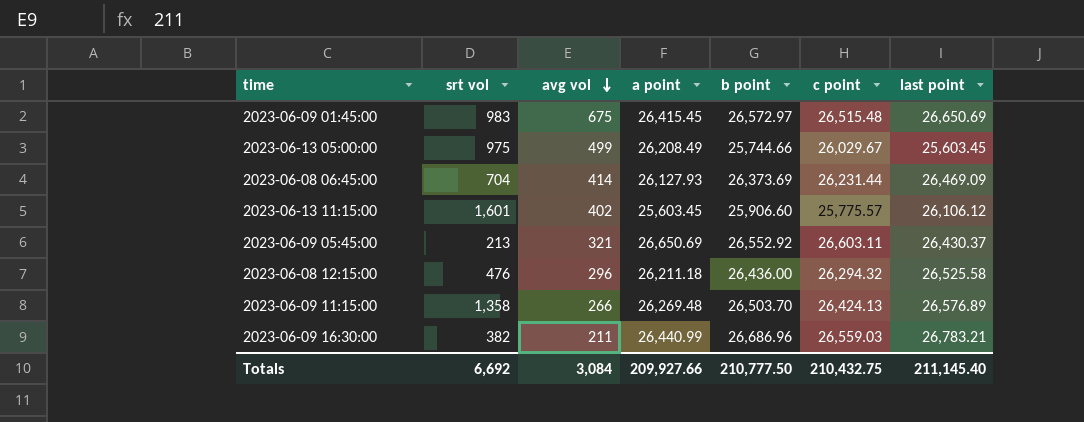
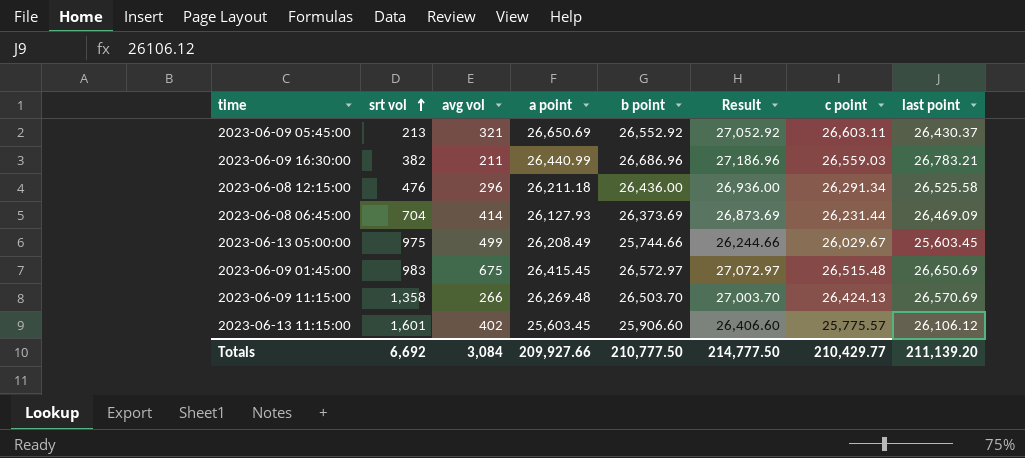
row order: avg vol descending -> srt vol ascending
column Result | formula: none -> [b point] + 500
2023-06-08 12:15:00 | c point: 26,294.32 -> 26,291.34
2023-06-09 11:15:00 | last point: 26,576.89 -> 26,570.69
Totals | c point: 210,432.75 -> 210,429.77
Totals | last point: 211,145.40 -> 211,139.20

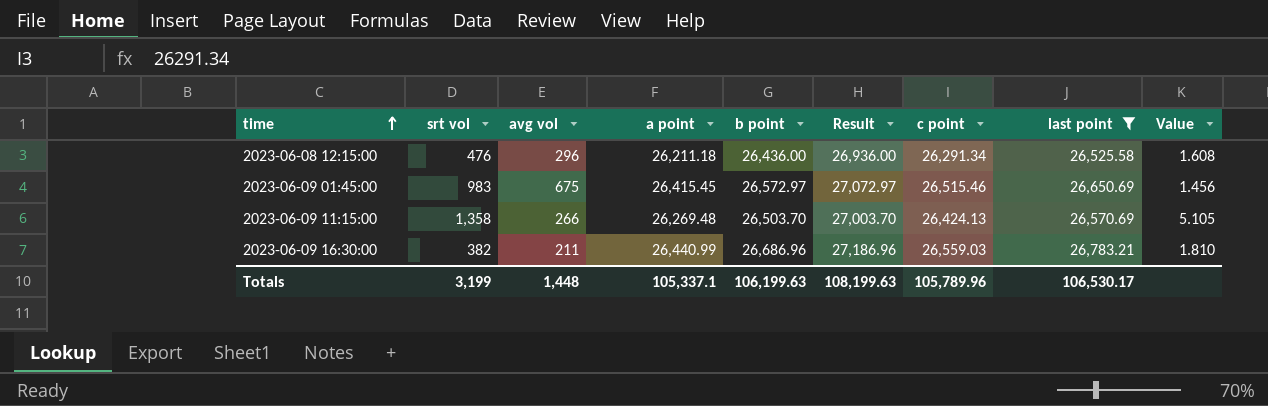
filter: none -> last point >= 26,525.58
row order: srt vol ascending -> time ascending
column Value | formula: none -> [srt vol] / [avg vol]
2023-06-09 01:45:00 | c point: 26,515.48 -> 26,515.46
Totals | srt vol: 6,692 -> 3,199
Totals | avg vol: 3,084 -> 1,448
Totals | a point: 209,927.66 -> 105,337.1
Totals | b point: 210,777.50 -> 106,199.63
Totals | Result: 214,777.50 -> 108,199.63
Totals | c point: 210,429.77 -> 105,789.96
Totals | last point: 211,139.20 -> 106,530.17

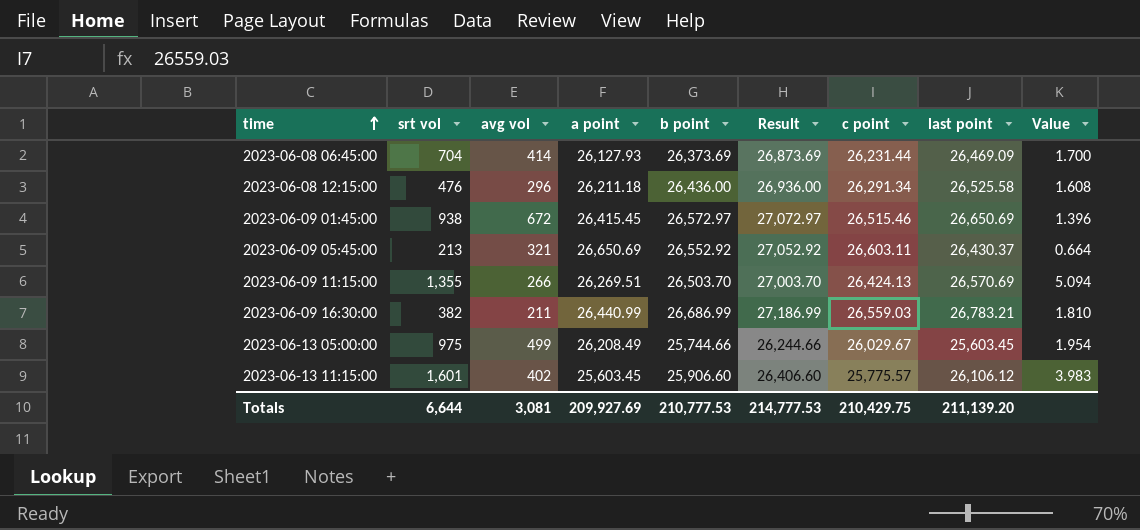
filter: last point >= 26,525.58 -> none
2023-06-09 01:45:00 | srt vol: 983 -> 938
2023-06-09 01:45:00 | avg vol: 675 -> 672
2023-06-09 01:45:00 | Value: 1.456 -> 1.396
2023-06-09 11:15:00 | srt vol: 1,358 -> 1,355
2023-06-09 11:15:00 | a point: 26,269.48 -> 26,269.51
2023-06-09 11:15:00 | Value: 5.105 -> 5.094
2023-06-09 16:30:00 | b point: 26,686.96 -> 26,686.99
2023-06-09 16:30:00 | Result: 27,186.96 -> 27,186.99
Totals | srt vol: 3,199 -> 6,644
Totals | avg vol: 1,448 -> 3,081
Totals | a point: 105,337.1 -> 209,927.69
Totals | b point: 106,199.63 -> 210,777.53
Totals | Result: 108,199.63 -> 214,777.53
Totals | c point: 105,789.96 -> 210,429.75
Totals | last point: 106,530.17 -> 211,139.20

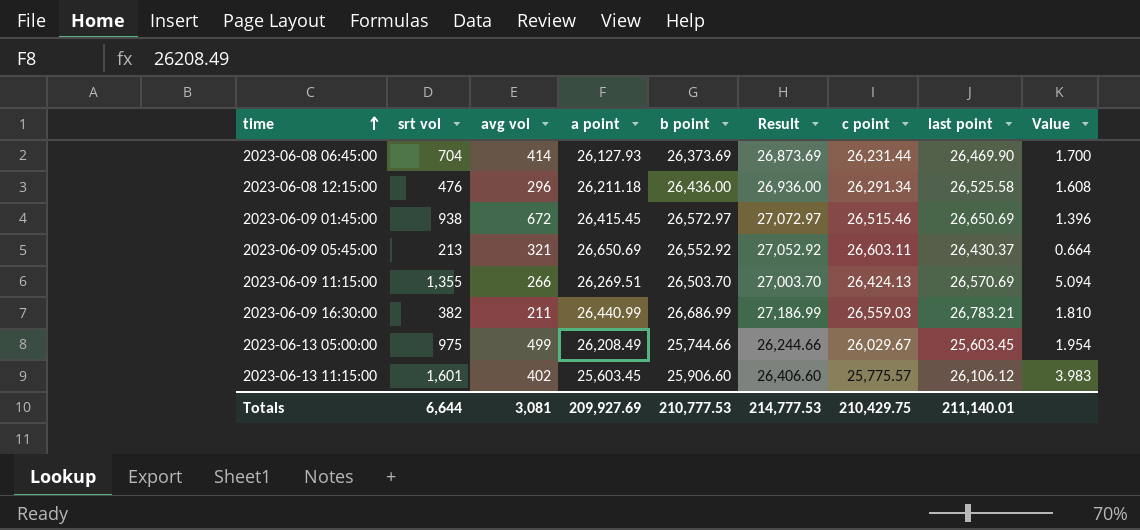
2023-06-08 06:45:00 | last point: 26,469.09 -> 26,469.90
Totals | last point: 211,139.20 -> 211,140.01

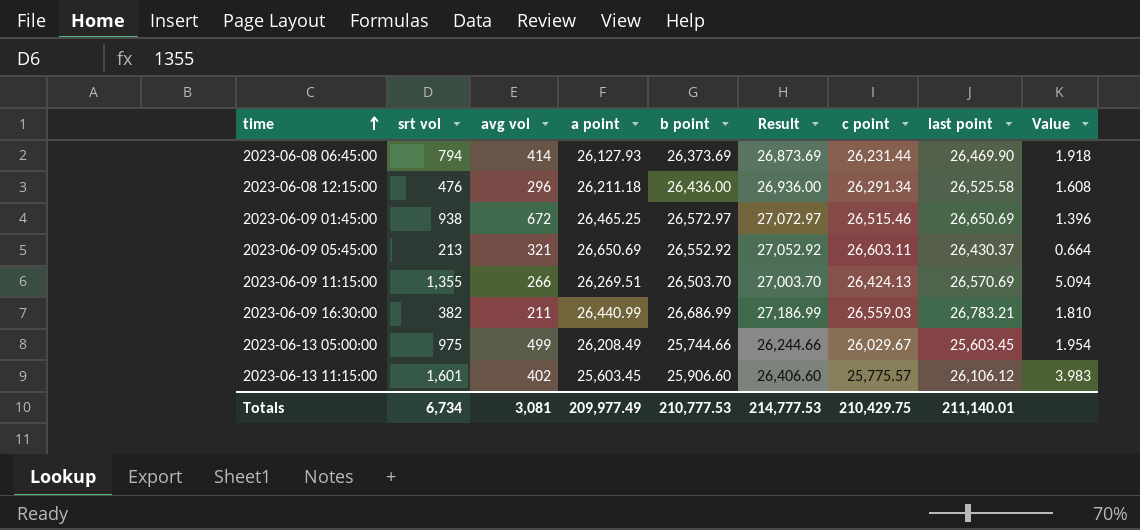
2023-06-08 06:45:00 | srt vol: 704 -> 794
2023-06-08 06:45:00 | Value: 1.700 -> 1.918
2023-06-09 01:45:00 | a point: 26,415.45 -> 26,465.25
Totals | srt vol: 6,644 -> 6,734
Totals | a point: 209,927.69 -> 209,977.49

